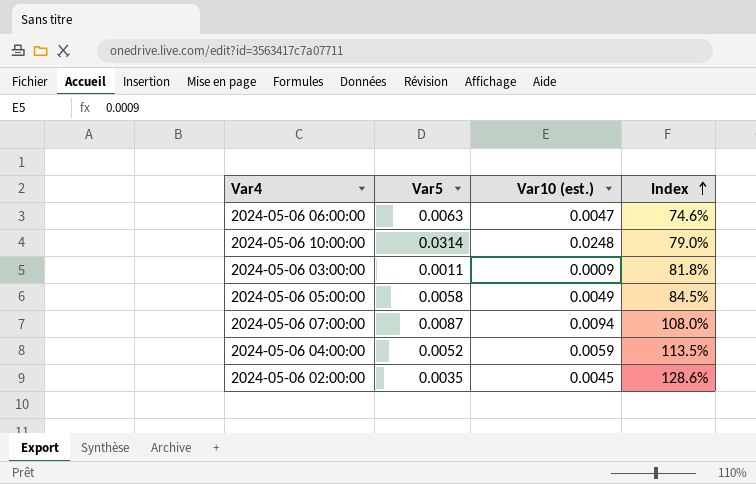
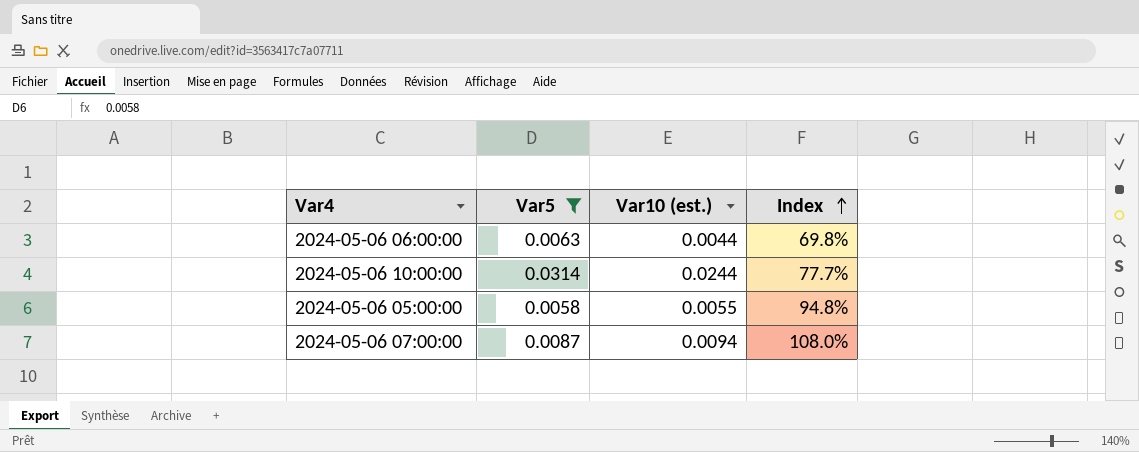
filter: none -> Var5 >= 0.0058
2024-05-06 06:00:00 | Var10 (est.): 0.0047 -> 0.0044
2024-05-06 06:00:00 | Index: 74.6% -> 69.8%
2024-05-06 10:00:00 | Var10 (est.): 0.0248 -> 0.0244
2024-05-06 10:00:00 | Index: 79.0% -> 77.7%
2024-05-06 05:00:00 | Var10 (est.): 0.0049 -> 0.0055
2024-05-06 05:00:00 | Index: 84.5% -> 94.8%

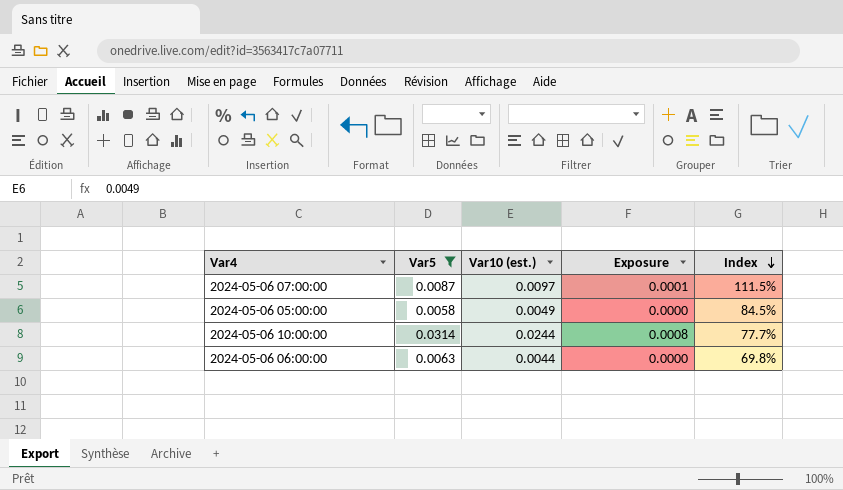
row order: Index ascending -> Index descending
column Exposure | formula: none -> [Var5] * [Var10 (est.)]
2024-05-06 07:00:00 | Var10 (est.): 0.0094 -> 0.0097
2024-05-06 07:00:00 | Index: 108.0% -> 111.5%
2024-05-06 05:00:00 | Var10 (est.): 0.0055 -> 0.0049
2024-05-06 05:00:00 | Index: 94.8% -> 84.5%

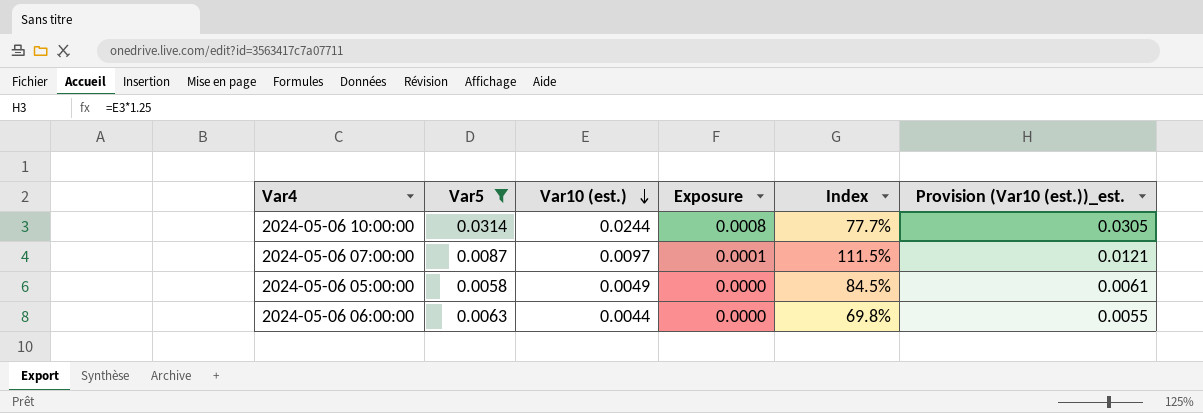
row order: Index descending -> Var10 (est.) descending
column Provision (Var10 (est.))_est. | formula: none -> [Var10 (est.)] * 1.25

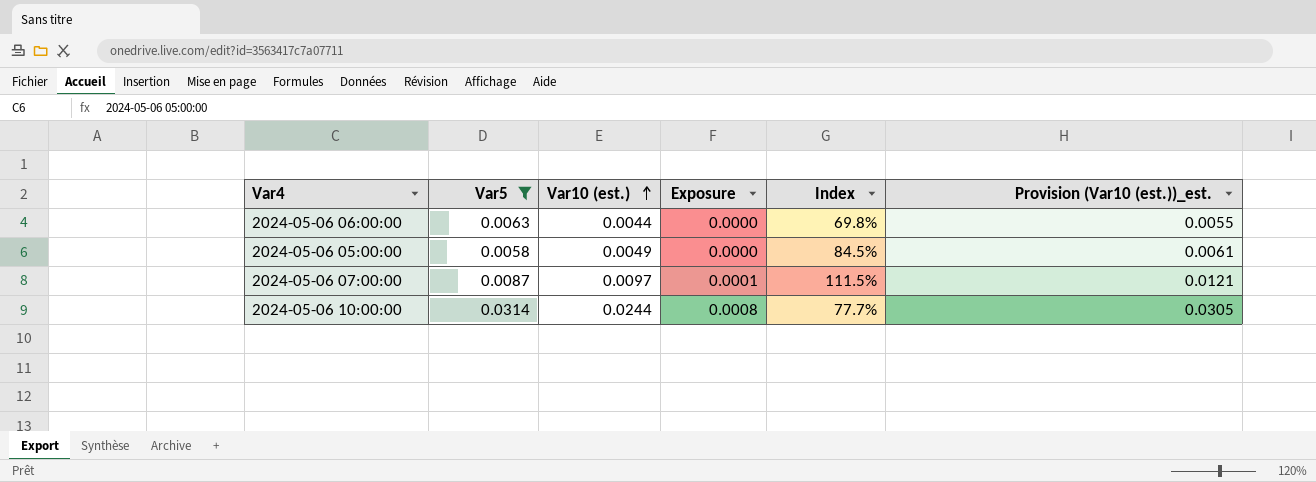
row order: Var10 (est.) descending -> Var10 (est.) ascending

